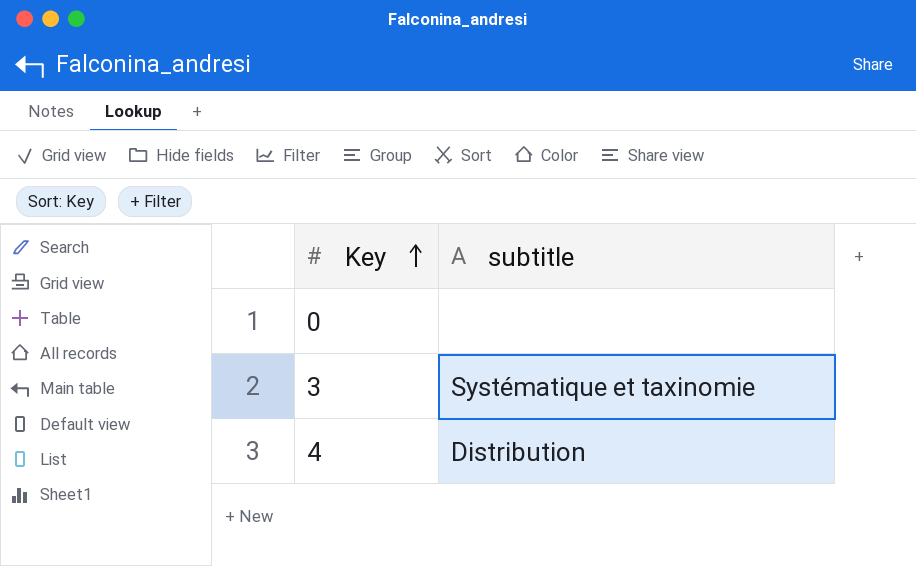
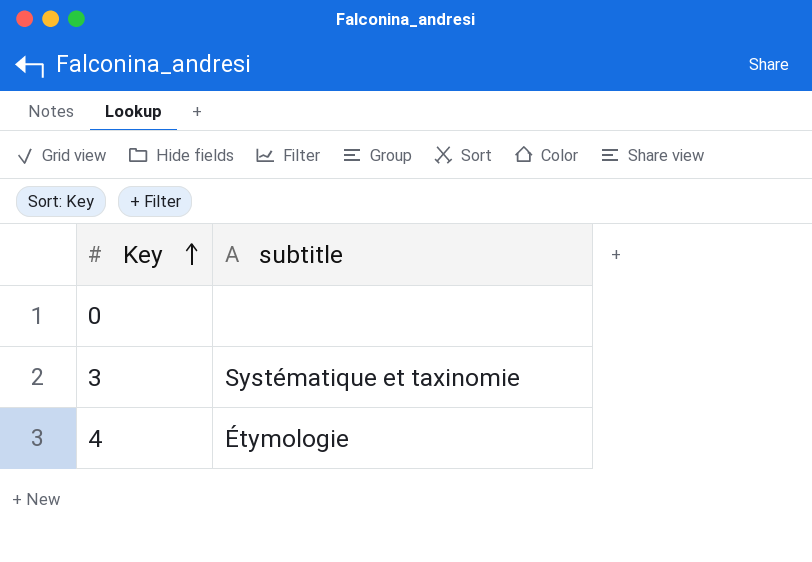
4 | subtitle: Distribution -> Étymologie

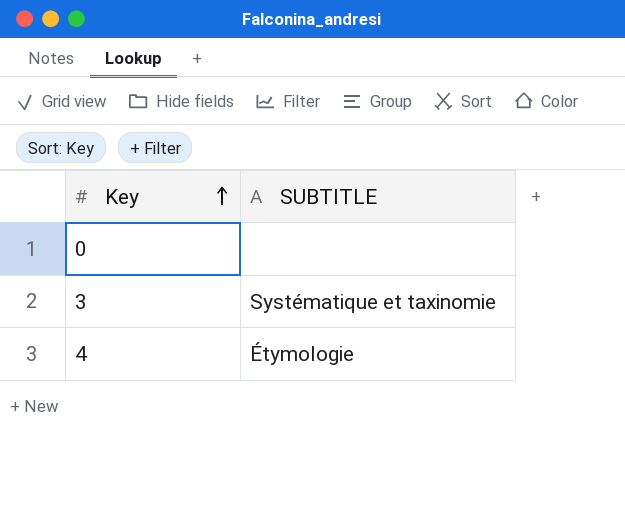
column name: subtitle -> SUBTITLE

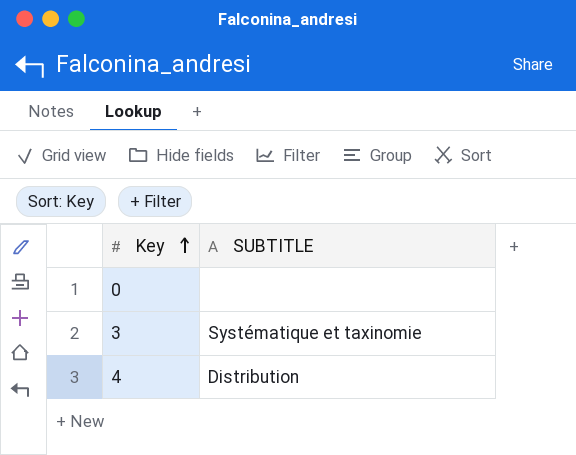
4 | SUBTITLE: Étymologie -> Distribution

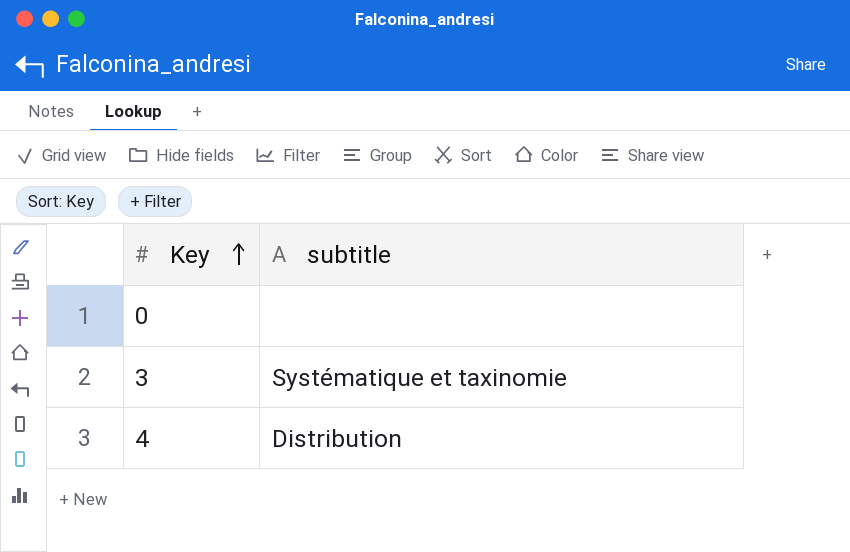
column name: SUBTITLE -> subtitle

